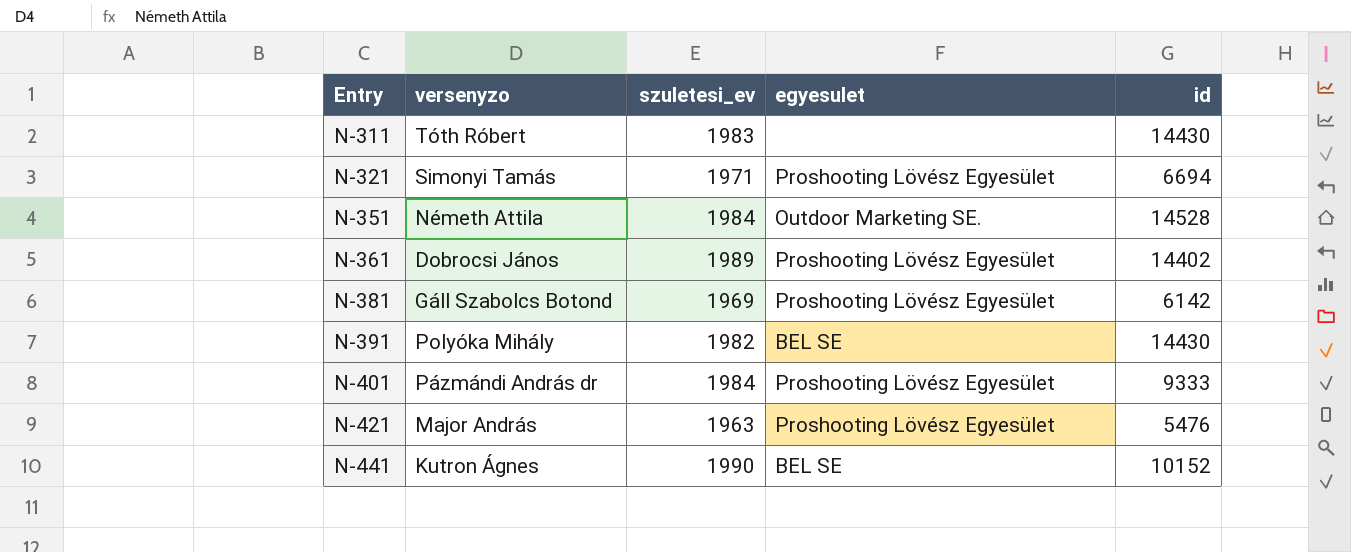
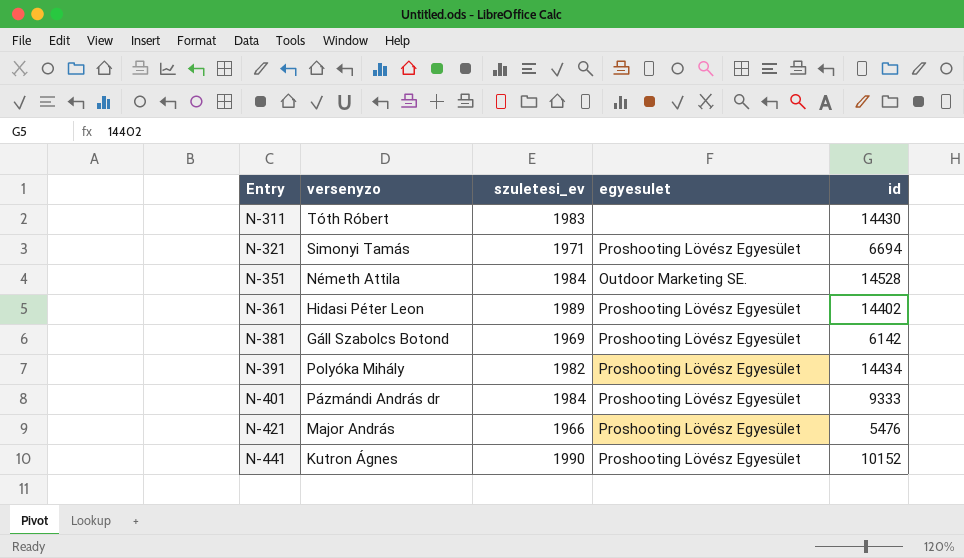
N-361 | versenyzo: Dobrocsi János -> Hidasi Péter Leon
N-391 | egyesulet: BEL SE -> Proshooting Lövész Egyesület
N-391 | id: 14430 -> 14434
N-421 | szuletesi_ev: 1963 -> 1966
N-441 | egyesulet: BEL SE -> Proshooting Lövész Egyesület

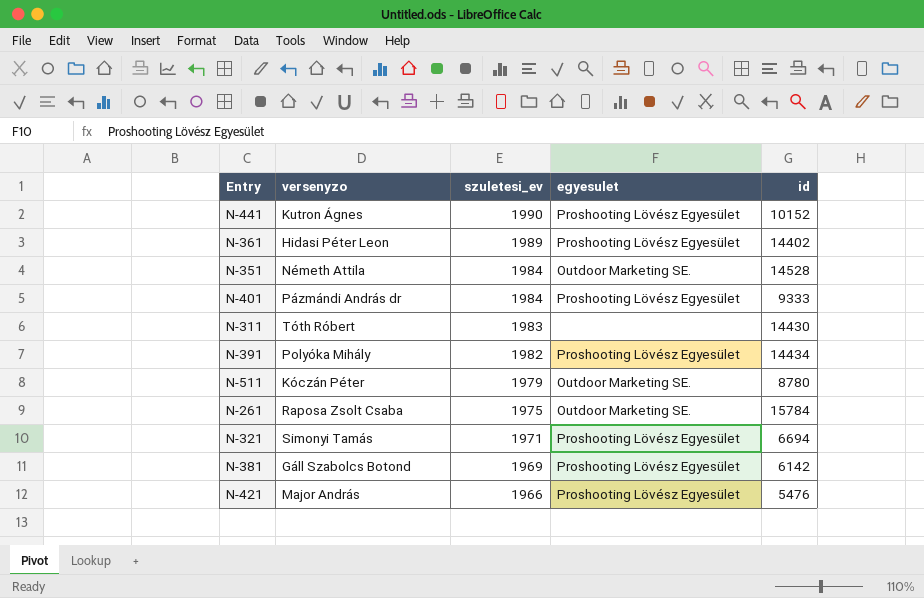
row order: Entry ascending -> szuletesi_ev descending
row N-511: none -> Kóczán Péter | 1979 | Outdoor Marketing SE. | 8780
row N-261: none -> Raposa Zsolt Csaba | 1975 | Outdoor Marketing SE. | 15784

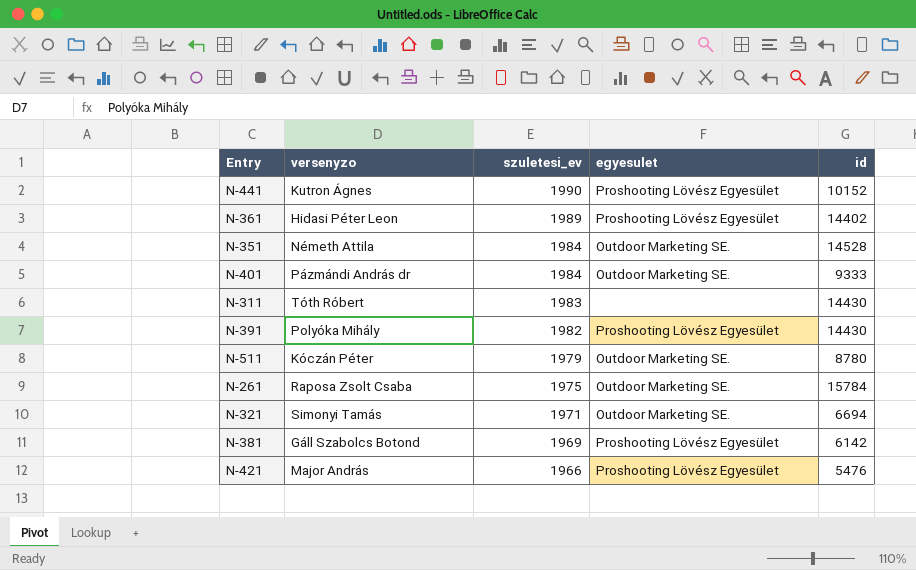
N-401 | egyesulet: Proshooting Lövész Egyesület -> Outdoor Marketing SE.
N-391 | id: 14434 -> 14430
N-321 | egyesulet: Proshooting Lövész Egyesület -> Outdoor Marketing SE.

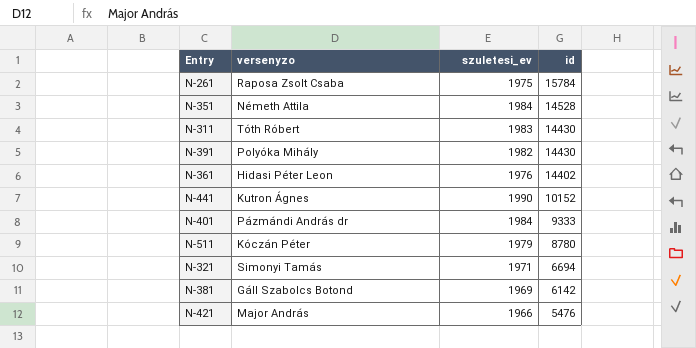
row order: szuletesi_ev descending -> id descending
column egyesulet | position: 4 -> none
N-361 | szuletesi_ev: 1989 -> 1976

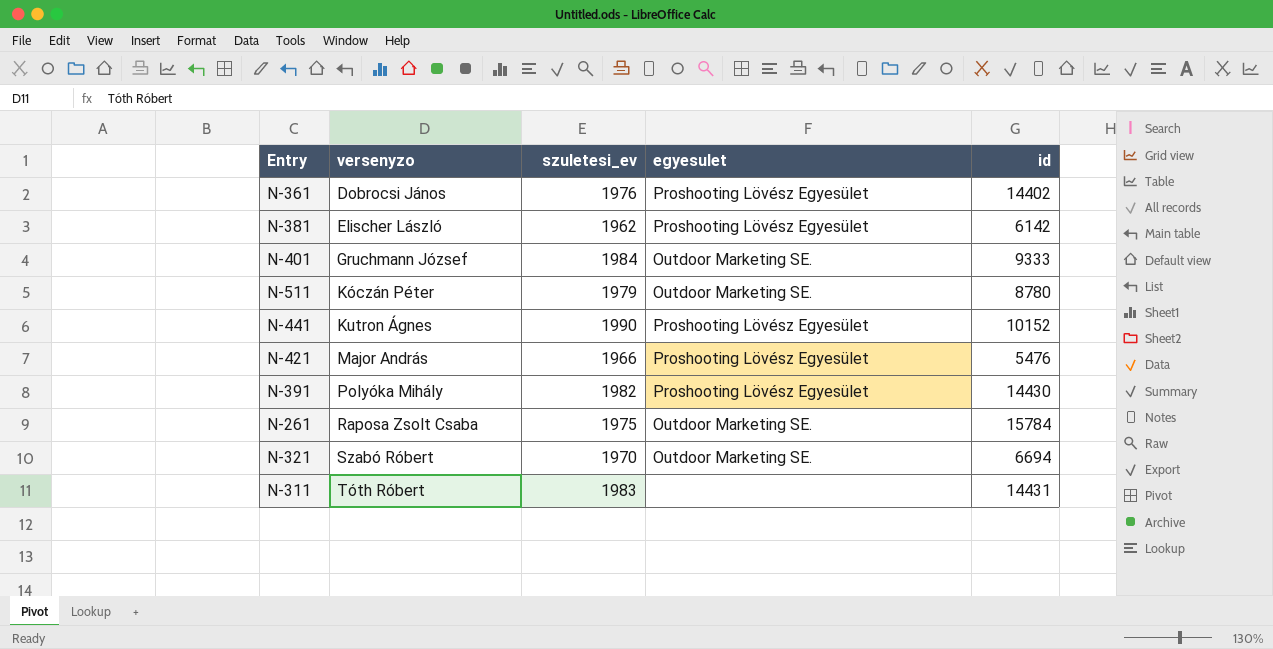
row order: id descending -> versenyzo ascending
column egyesulet | position: none -> 4
row N-351: Németh Attila | 1984 | 14528 -> none
N-361 | versenyzo: Hidasi Péter Leon -> Dobrocsi János
N-381 | versenyzo: Gáll Szabolcs Botond -> Elischer László
N-381 | szuletesi_ev: 1969 -> 1962
N-401 | versenyzo: Pázmándi András dr -> Gruchmann József
N-321 | versenyzo: Simonyi Tamás -> Szabó Róbert
N-321 | szuletesi_ev: 1971 -> 1970
N-311 | id: 14430 -> 14431

